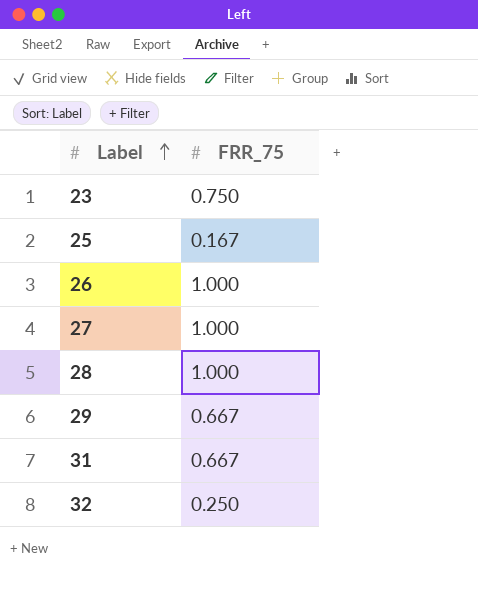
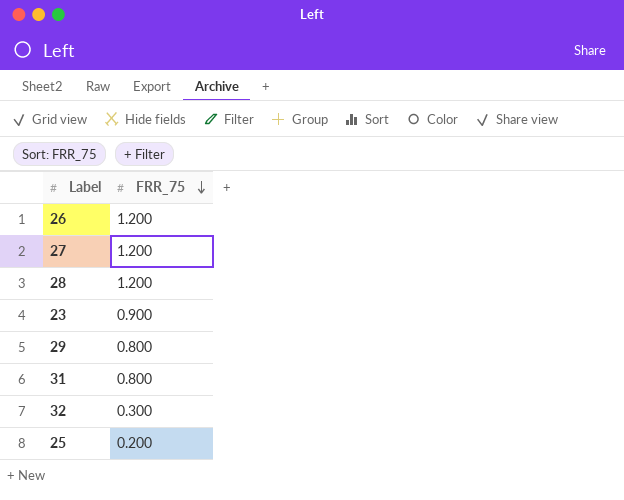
row order: Label ascending -> FRR_75 descending
26 | FRR_75: 1.000 -> 1.200
27 | FRR_75: 1.000 -> 1.200
28 | FRR_75: 1.000 -> 1.200
23 | FRR_75: 0.750 -> 0.900
29 | FRR_75: 0.667 -> 0.800
31 | FRR_75: 0.667 -> 0.800
32 | FRR_75: 0.250 -> 0.300
25 | FRR_75: 0.167 -> 0.200

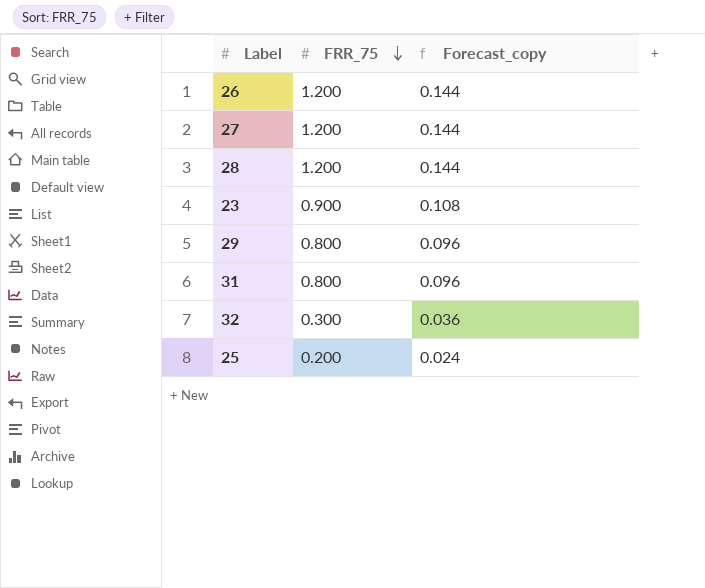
column Forecast_copy | formula: none -> [FRR_75] * 0.12

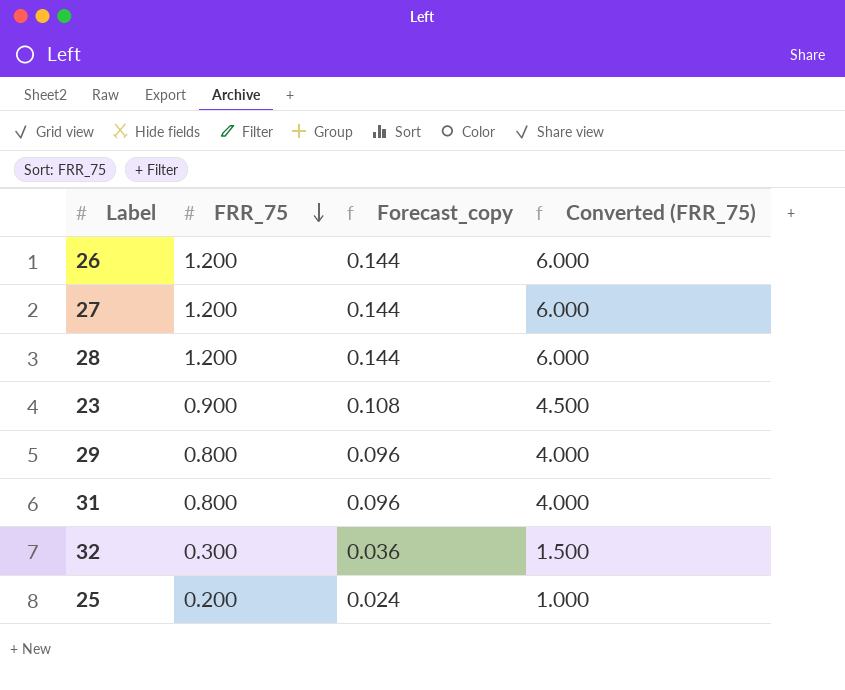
column Converted (FRR_75) | formula: none -> [FRR_75] * 5

